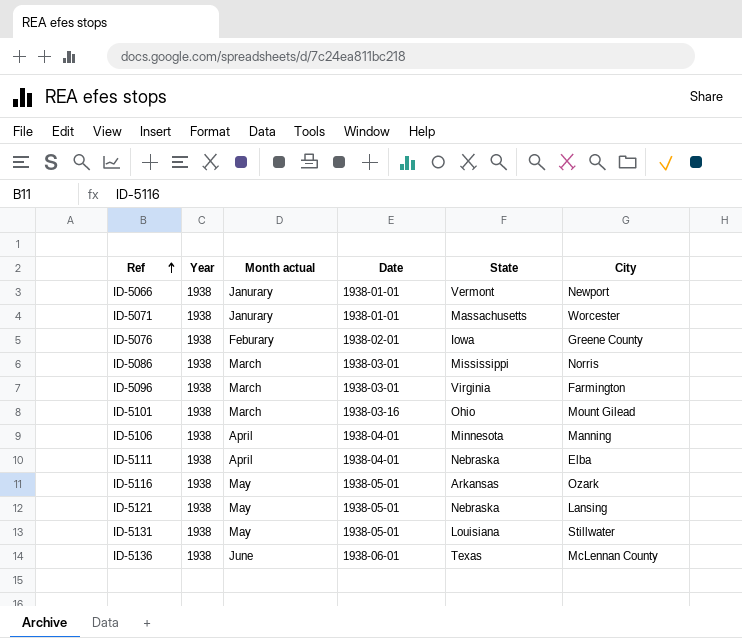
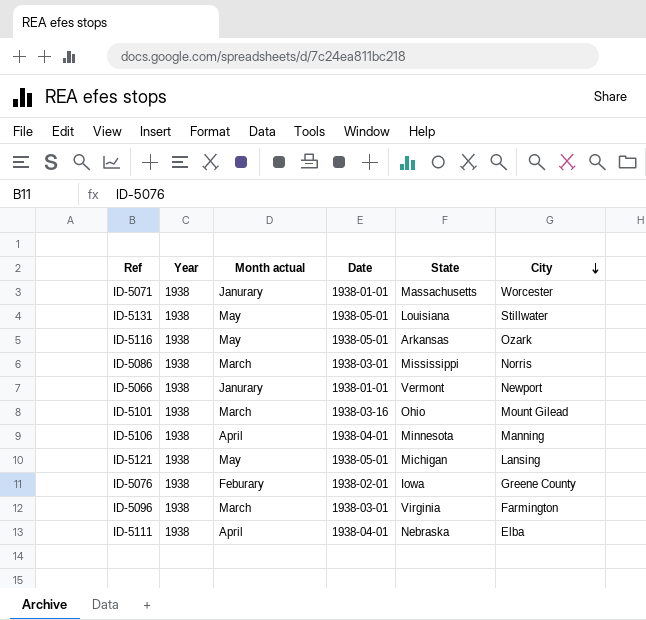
row order: Ref ascending -> City descending
row ID-5136: 1938 | June | 1938-06-01 | Texas | McLennan County -> none
ID-5121 | State: Nebraska -> Michigan

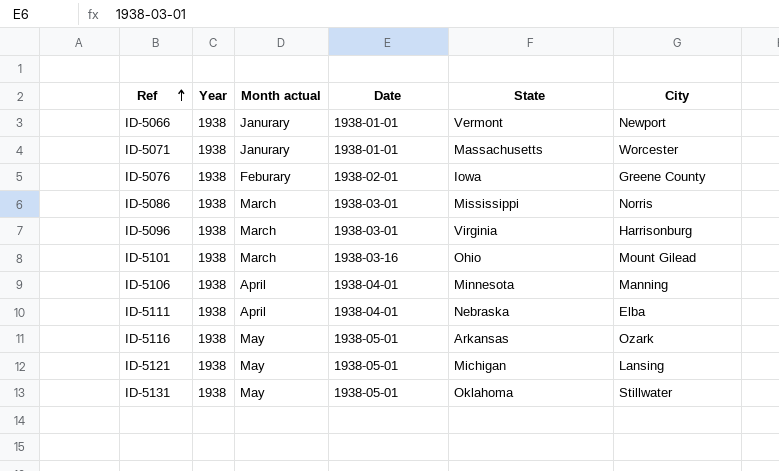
row order: City descending -> Ref ascending
ID-5096 | City: Farmington -> Harrisonburg
ID-5131 | State: Louisiana -> Oklahoma

